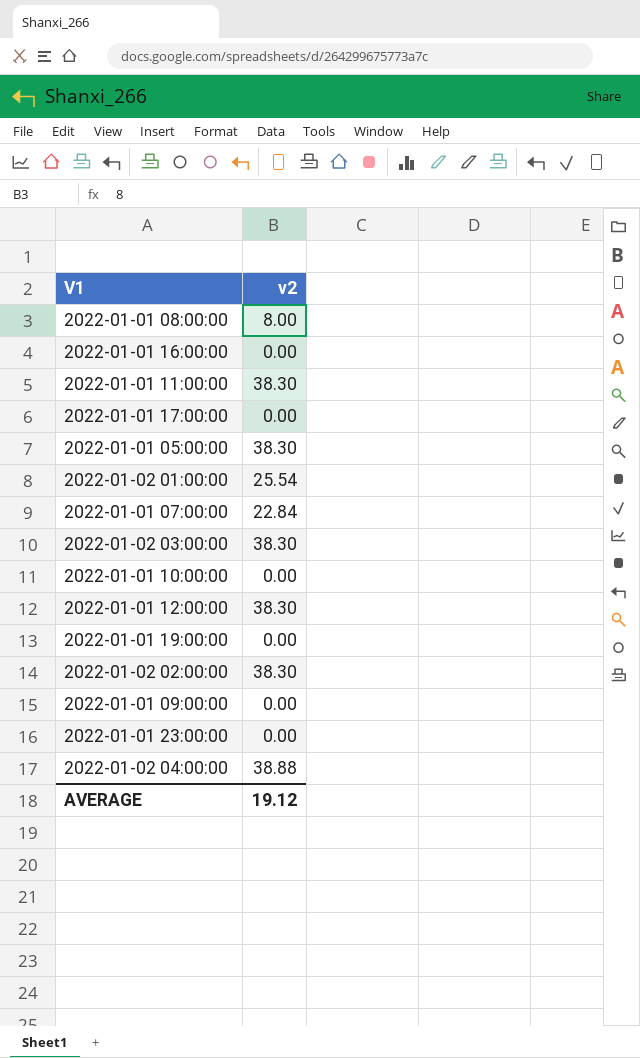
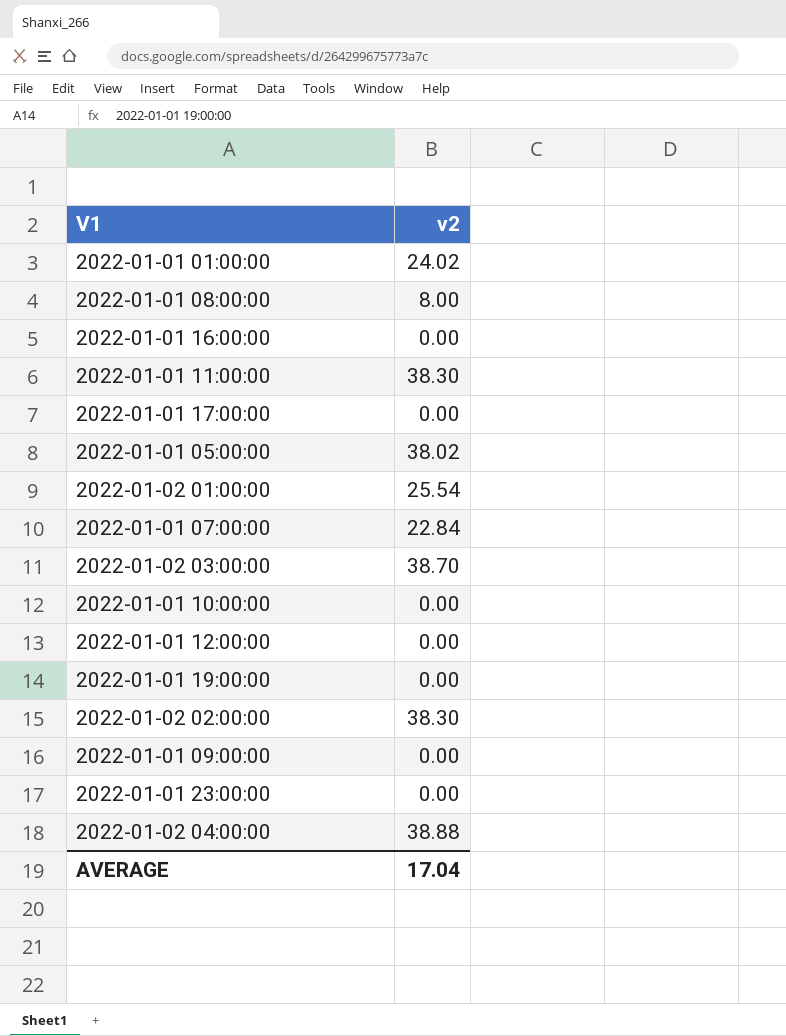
row 2022-01-01 01:00:00: none -> 24.02
2022-01-01 05:00:00 | v2: 38.30 -> 38.02
2022-01-02 03:00:00 | v2: 38.30 -> 38.70
2022-01-01 12:00:00 | v2: 38.30 -> 0.00
AVERAGE | v2: 19.12 -> 17.04

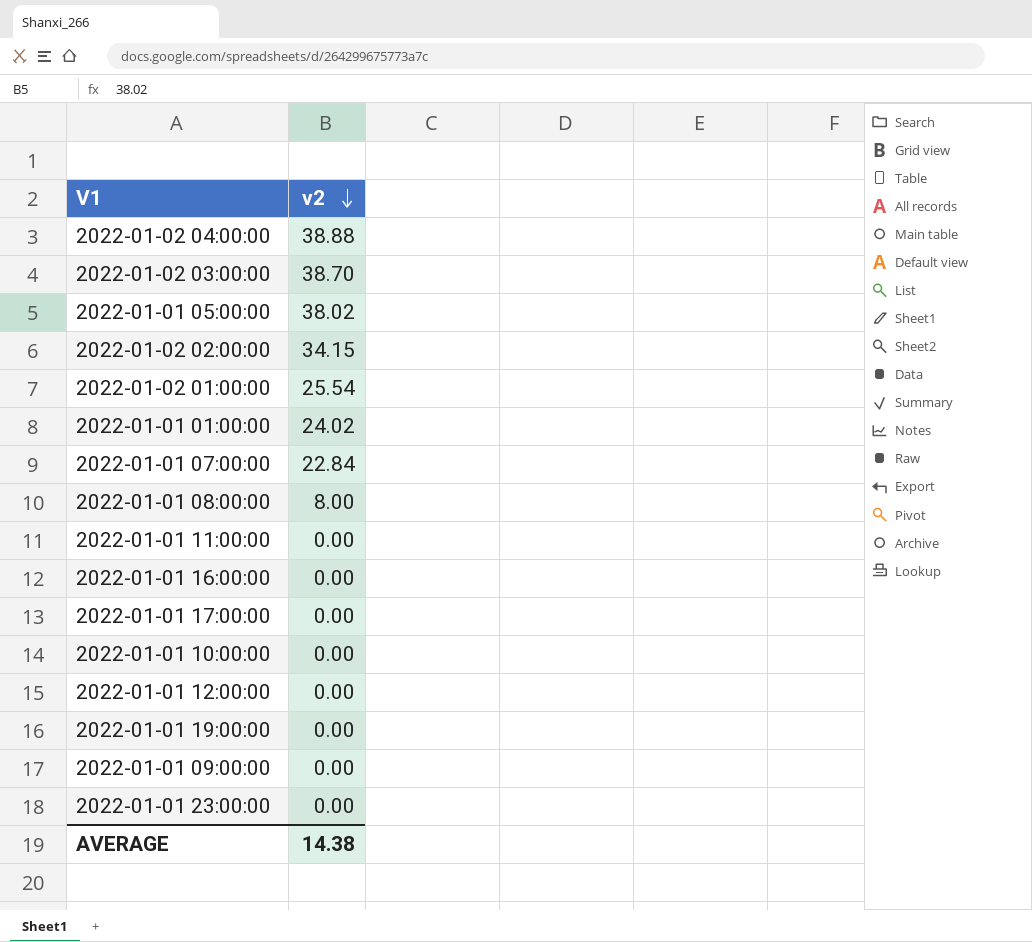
row order: none -> v2 descending
2022-01-02 02:00:00 | v2: 38.30 -> 34.15
2022-01-01 11:00:00 | v2: 38.30 -> 0.00
AVERAGE | v2: 17.04 -> 14.38

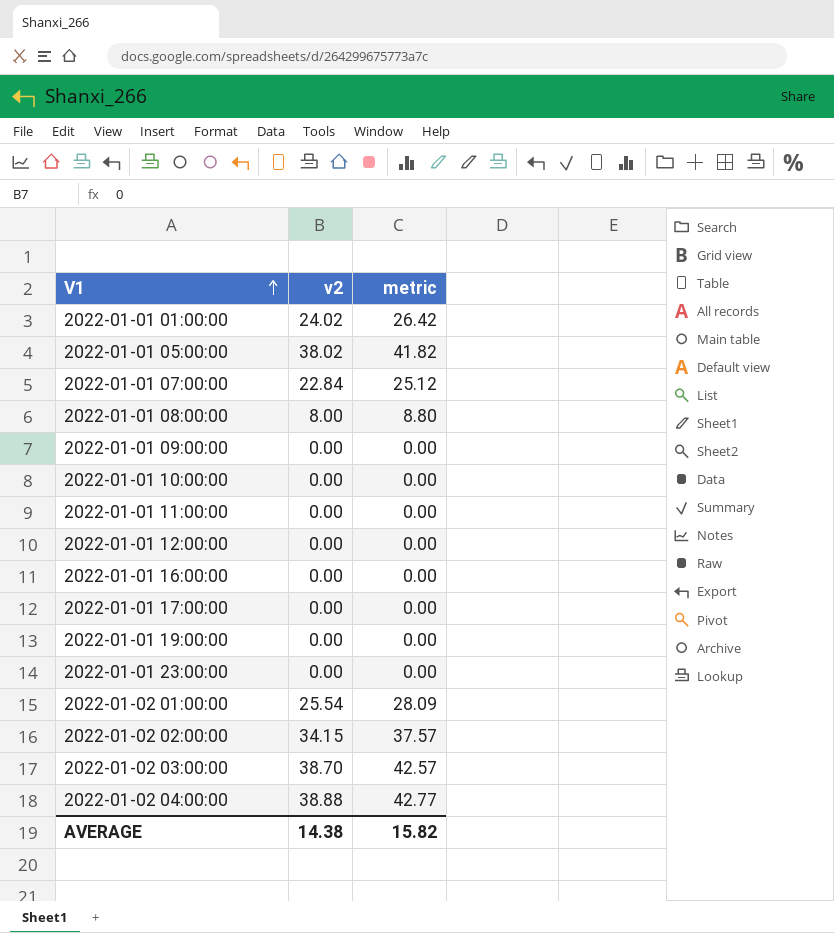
row order: v2 descending -> V1 ascending
column metric | formula: none -> [v2] * 1.1

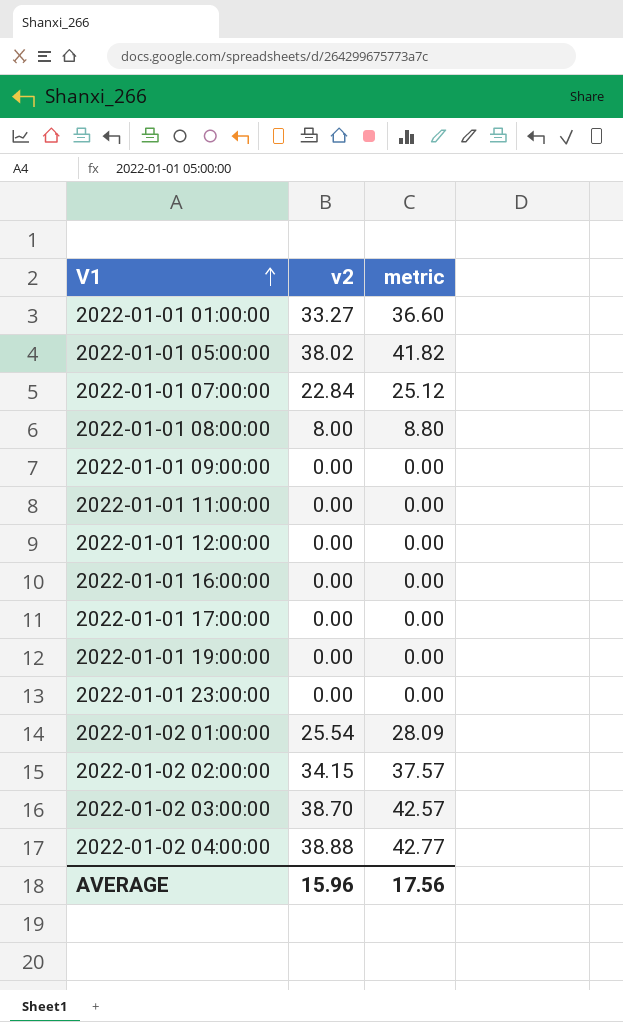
row 2022-01-01 10:00:00: 0.00 | 0.00 -> none
2022-01-01 01:00:00 | v2: 24.02 -> 33.27
2022-01-01 01:00:00 | metric: 26.42 -> 36.60
AVERAGE | v2: 14.38 -> 15.96
AVERAGE | metric: 15.82 -> 17.56

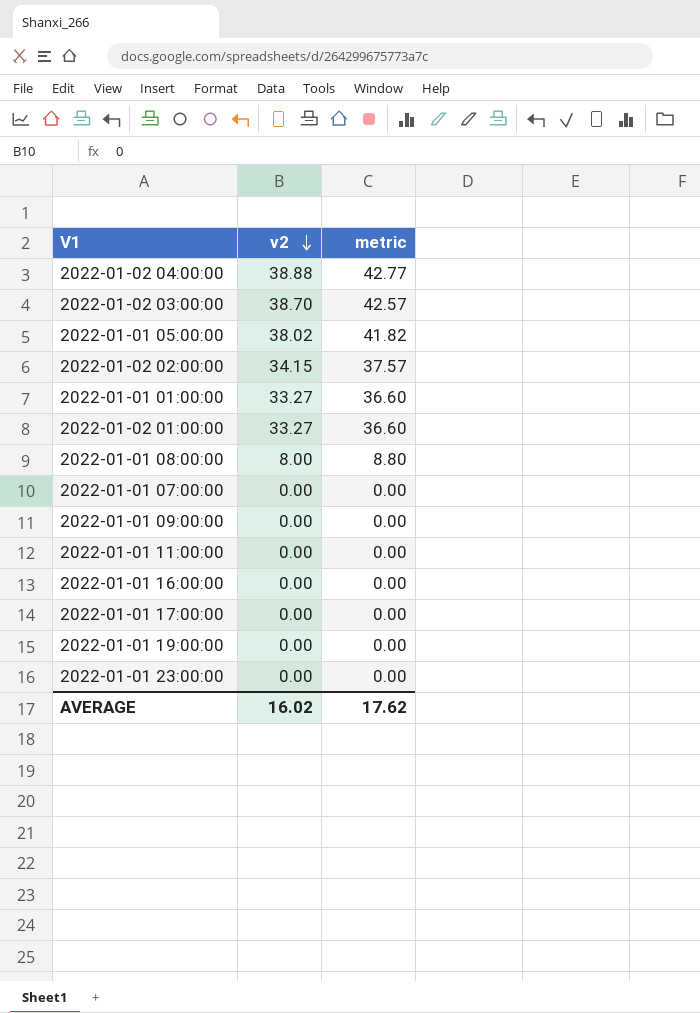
row order: V1 ascending -> v2 descending
row 2022-01-01 12:00:00: 0.00 | 0.00 -> none
2022-01-02 01:00:00 | v2: 25.54 -> 33.27
2022-01-02 01:00:00 | metric: 28.09 -> 36.60
2022-01-01 07:00:00 | v2: 22.84 -> 0.00
2022-01-01 07:00:00 | metric: 25.12 -> 0.00
AVERAGE | v2: 15.96 -> 16.02
AVERAGE | metric: 17.56 -> 17.62

